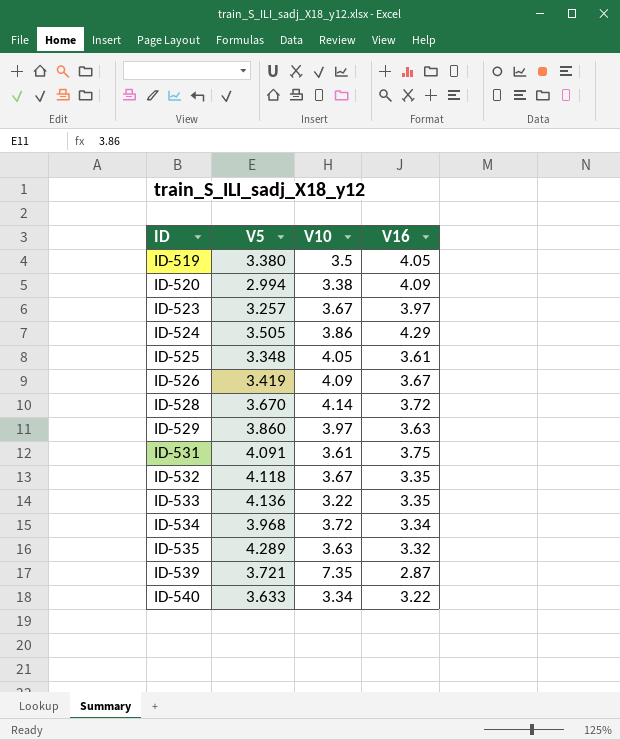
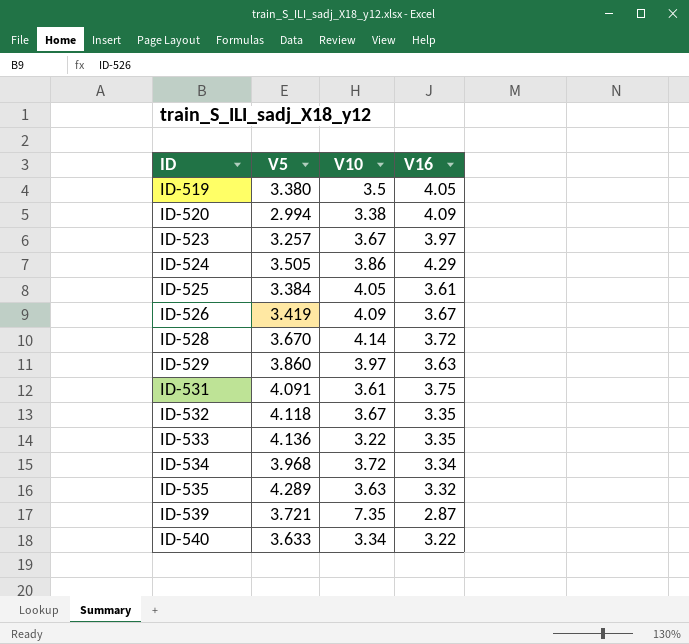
ID-525 | V5: 3.348 -> 3.384

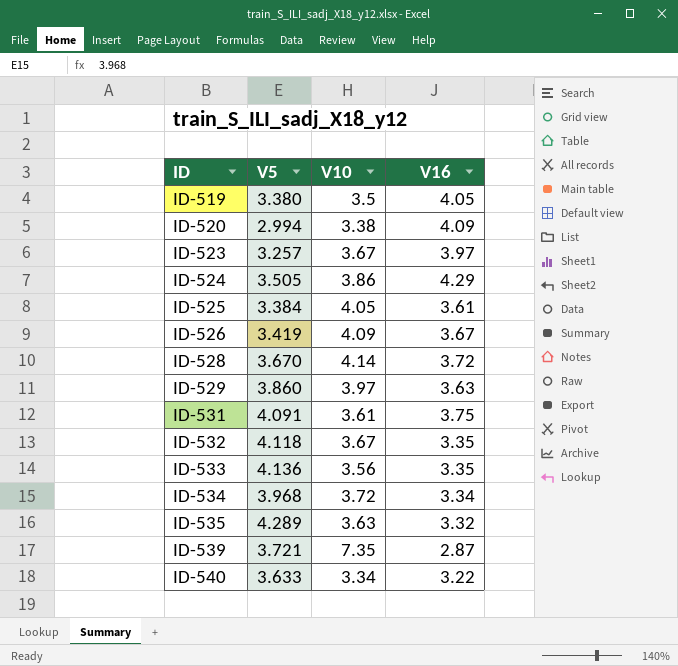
ID-533 | V10: 3.22 -> 3.56

